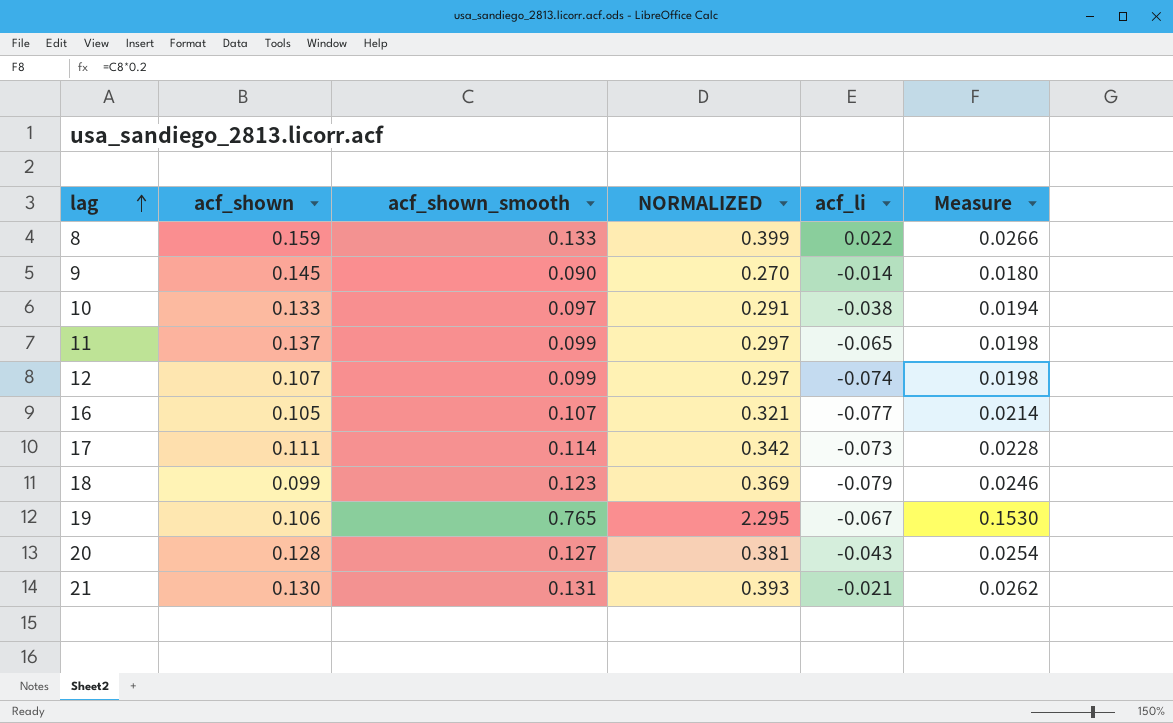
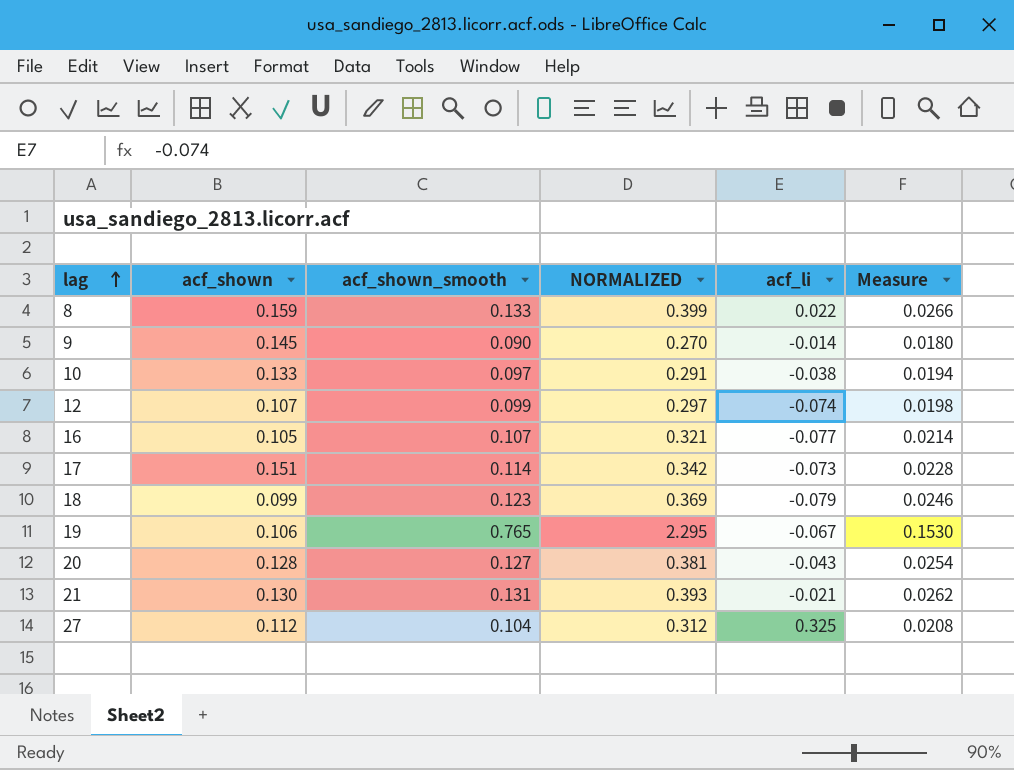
row 11: 0.137 | 0.099 | 0.297 | -0.065 | 0.0198 -> none
17 | acf_shown: 0.111 -> 0.151
row 27: none -> 0.112 | 0.104 | 0.312 | 0.325 | 0.0208

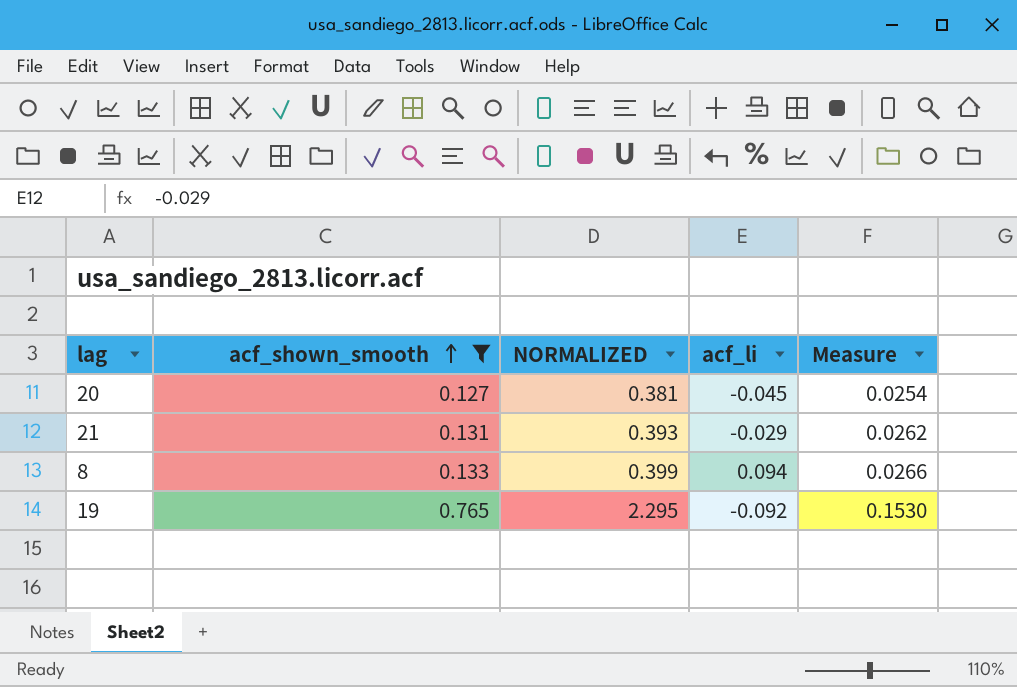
filter: none -> acf_shown_smooth >= 0.127
row order: lag ascending -> acf_shown_smooth ascending
column acf_shown | position: 2 -> none
20 | acf_li: -0.043 -> -0.045
21 | acf_li: -0.021 -> -0.029
8 | acf_li: 0.022 -> 0.094
19 | acf_li: -0.067 -> -0.092

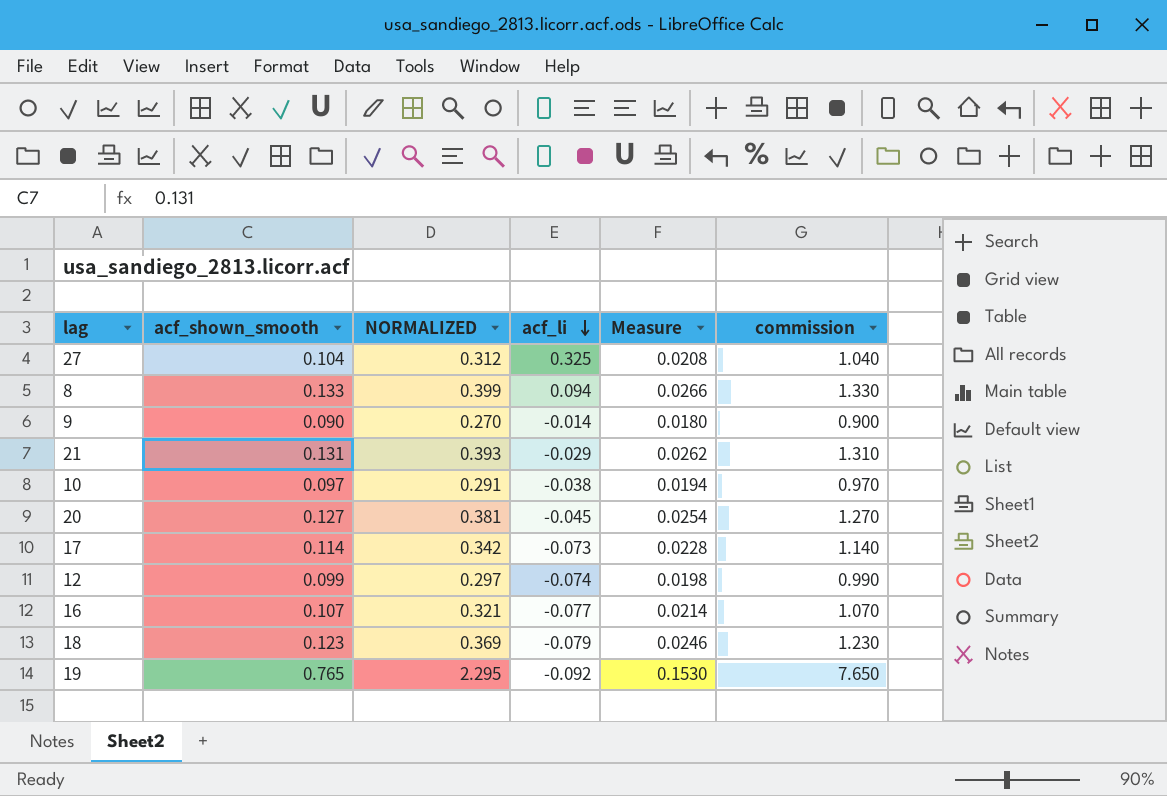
filter: acf_shown_smooth >= 0.127 -> none
row order: acf_shown_smooth ascending -> acf_li descending
column commission | formula: none -> [acf_shown_smooth] * 10

